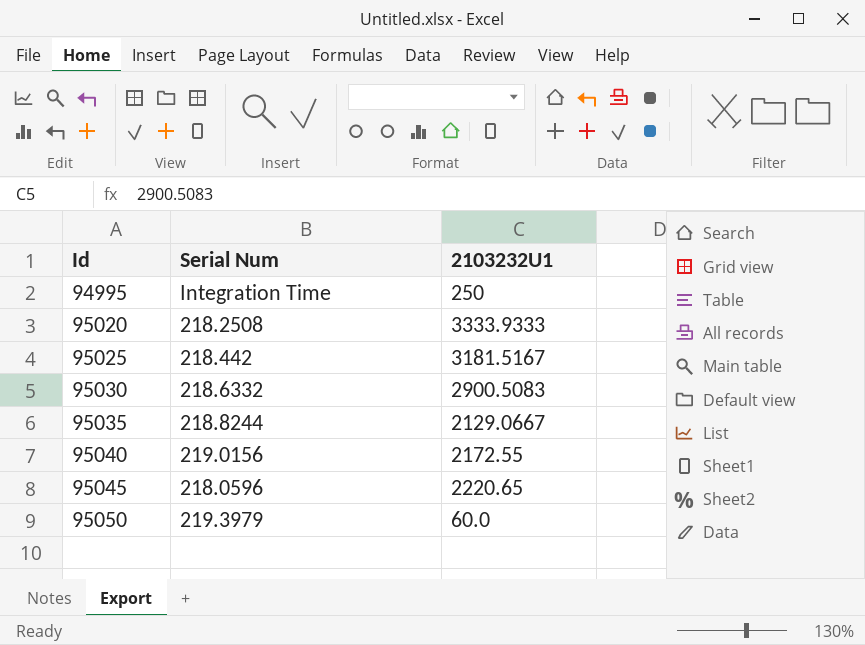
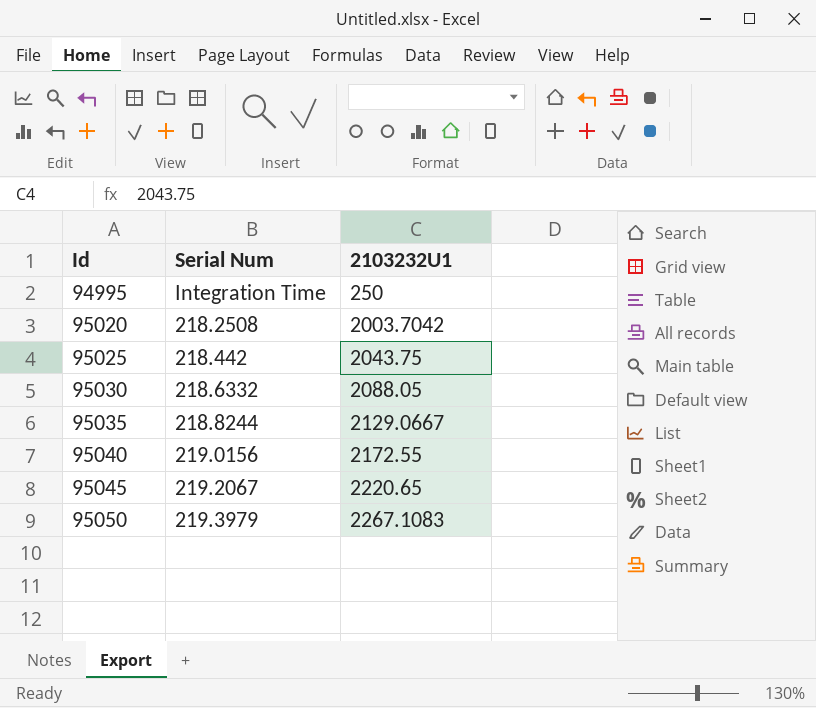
95020 | 2103232U1: 3333.9333 -> 2003.7042
95025 | 2103232U1: 3181.5167 -> 2043.75
95030 | 2103232U1: 2900.5083 -> 2088.05
95045 | Serial Num: 218.0596 -> 219.2067
95050 | 2103232U1: 60.0 -> 2267.1083

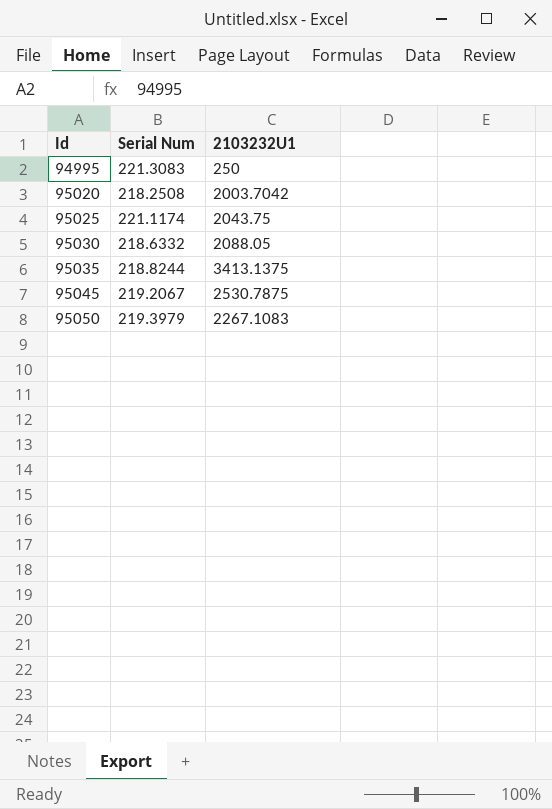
row 95040: 219.0156 | 2172.55 -> none
94995 | Serial Num: Integration Time -> 221.3083
95025 | Serial Num: 218.442 -> 221.1174
95035 | 2103232U1: 2129.0667 -> 3413.1375
95045 | 2103232U1: 2220.65 -> 2530.7875

